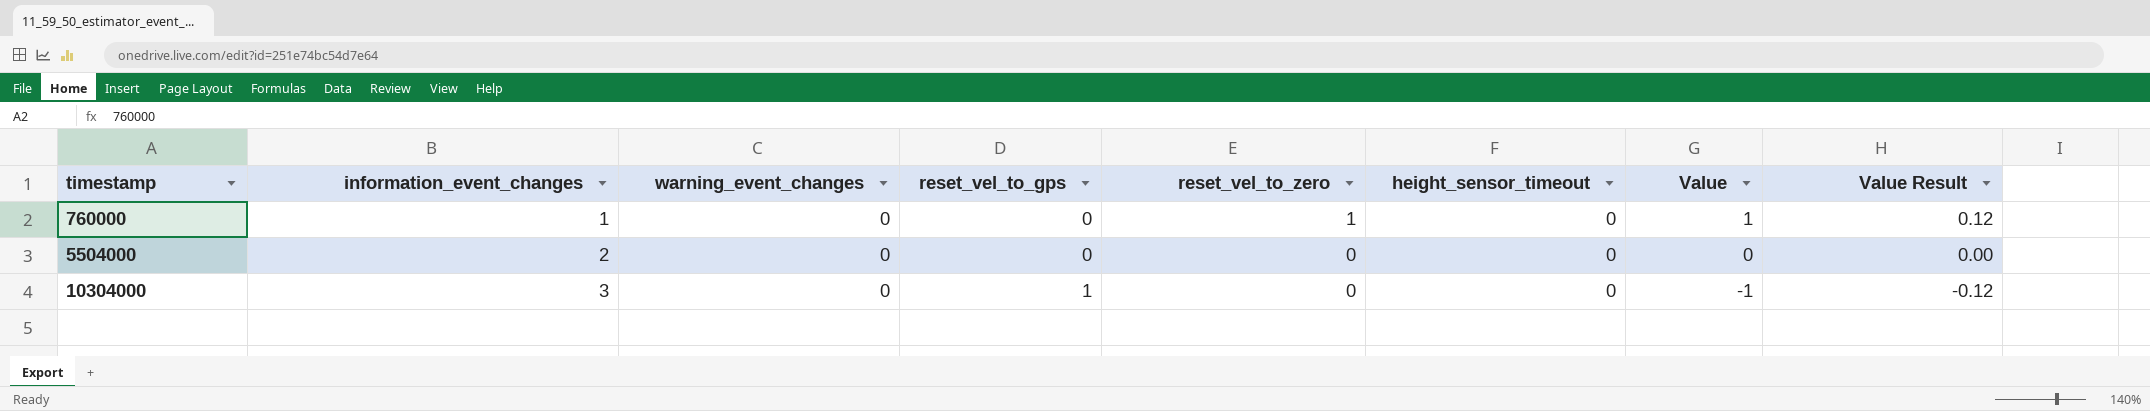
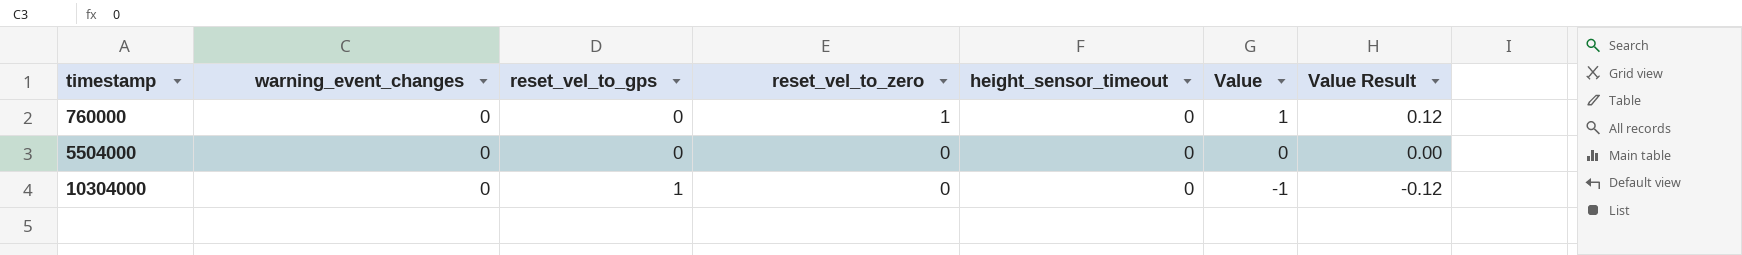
column information_event_changes | position: 2 -> none

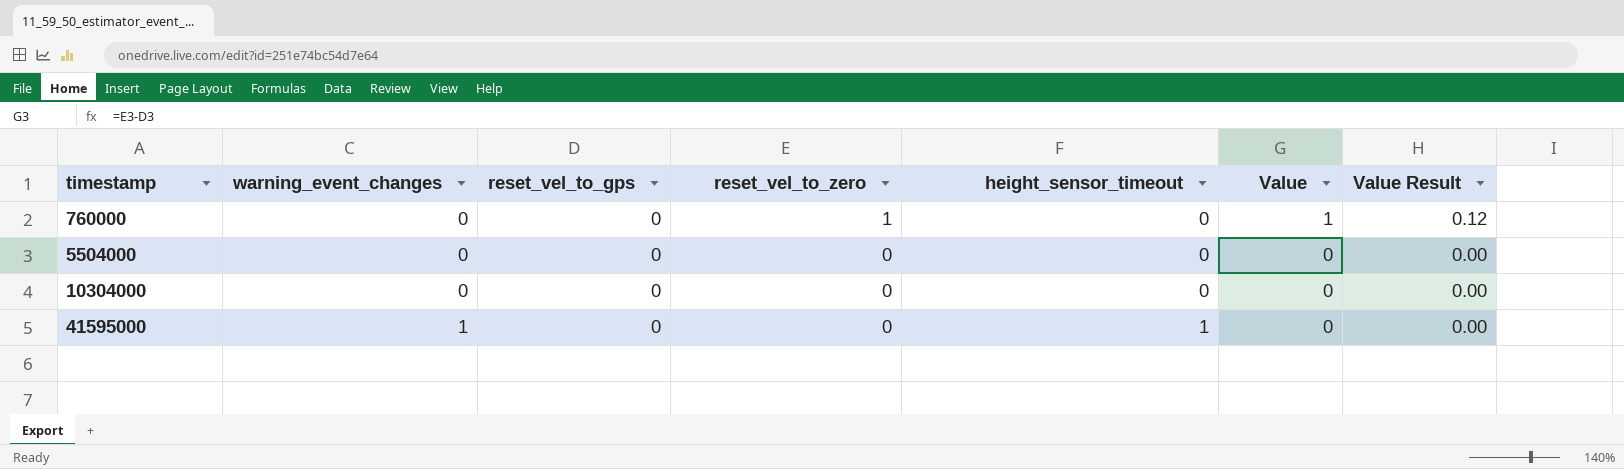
10304000 | reset_vel_to_gps: 1 -> 0
10304000 | Value: -1 -> 0
10304000 | Value Result: -0.12 -> 0.00
row 41595000: none -> 1 | 0 | 0 | 1 | 0 | 0.00

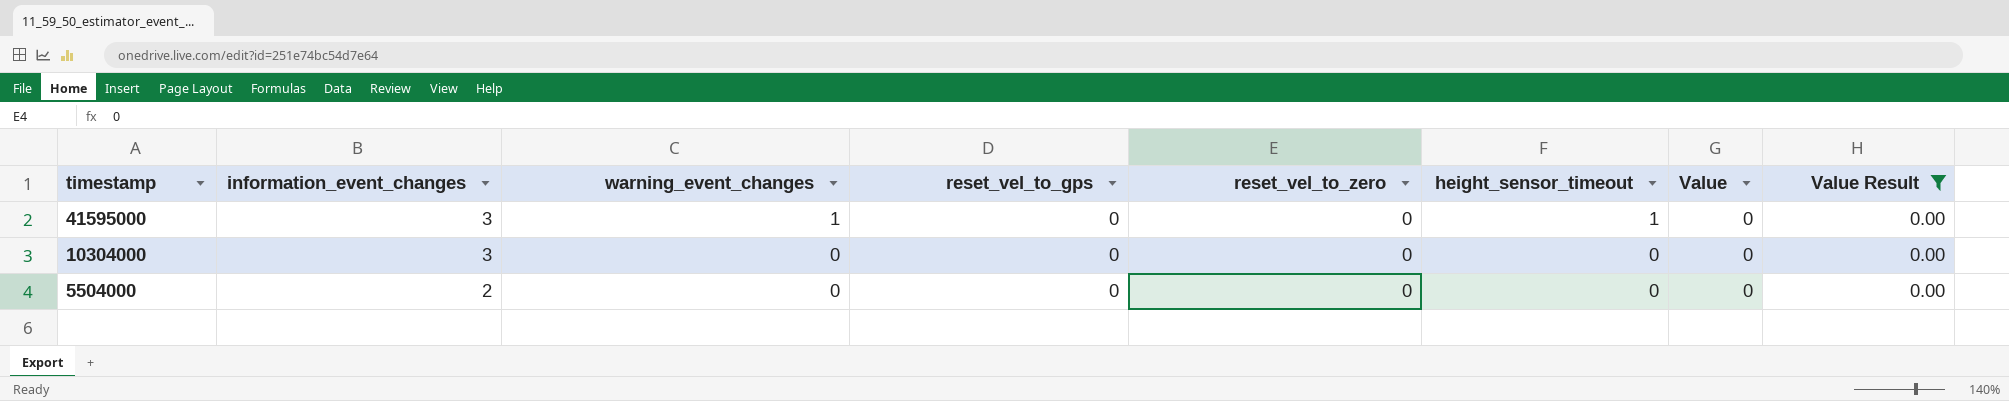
filter: none -> Value Result = 0.00
row order: timestamp ascending -> timestamp descending
column information_event_changes | position: none -> 2

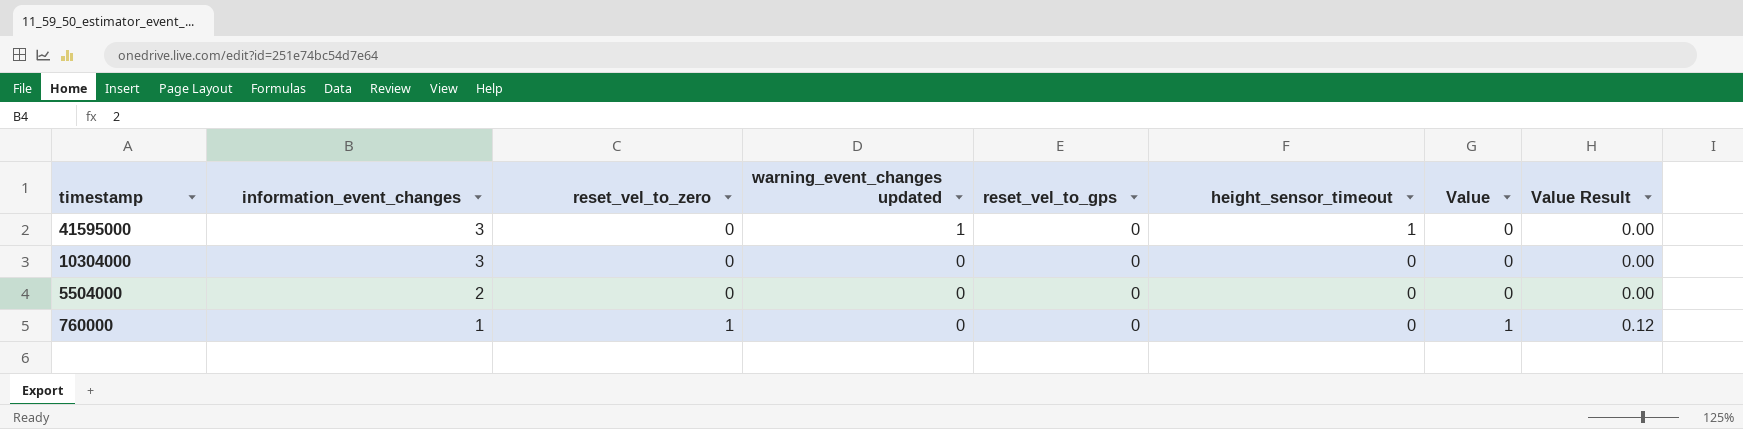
filter: Value Result = 0.00 -> none
column reset_vel_to_zero | position: 5 -> 3
column name: warning_event_changes -> warning_event_changes updated

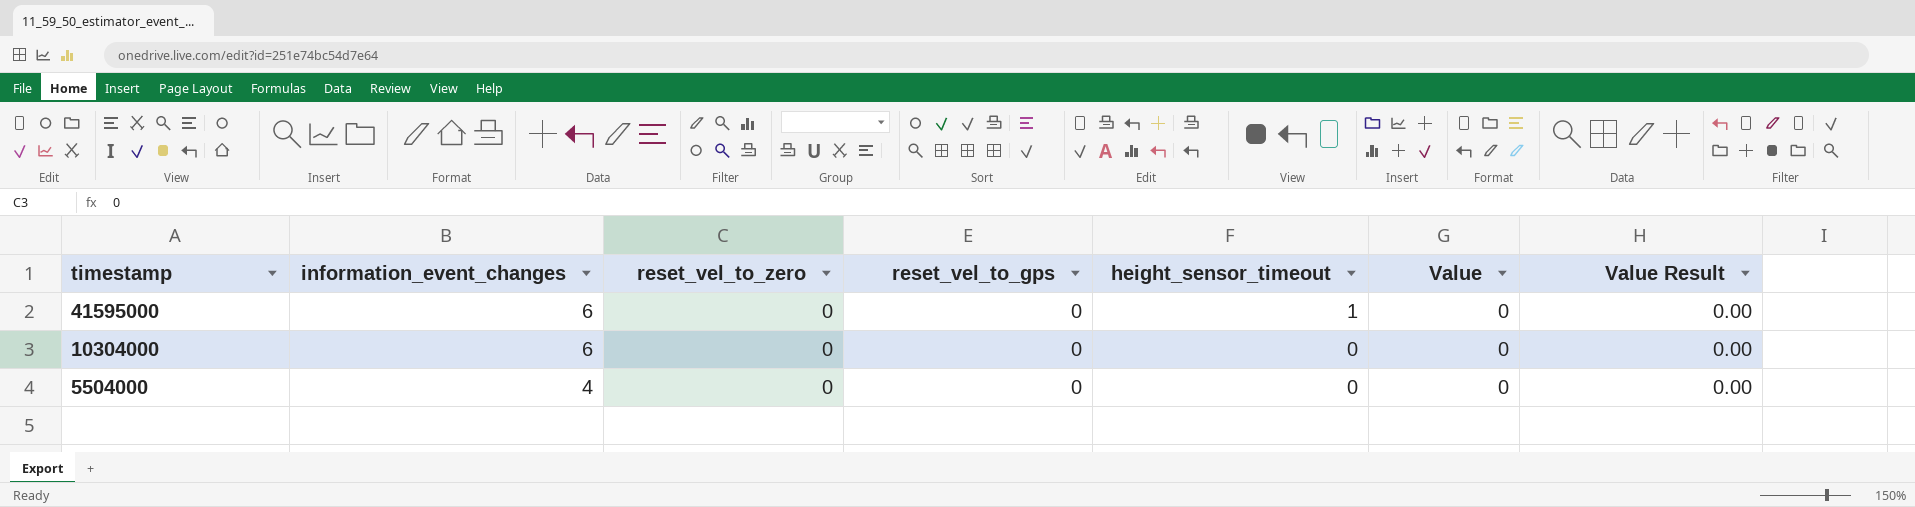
column warning_event_changes updated | position: 4 -> none
row 760000: 1 | 1 | 0 | 0 | 0 | 1 | 0.12 -> none
41595000 | information_event_changes: 3 -> 6
10304000 | information_event_changes: 3 -> 6
5504000 | information_event_changes: 2 -> 4

